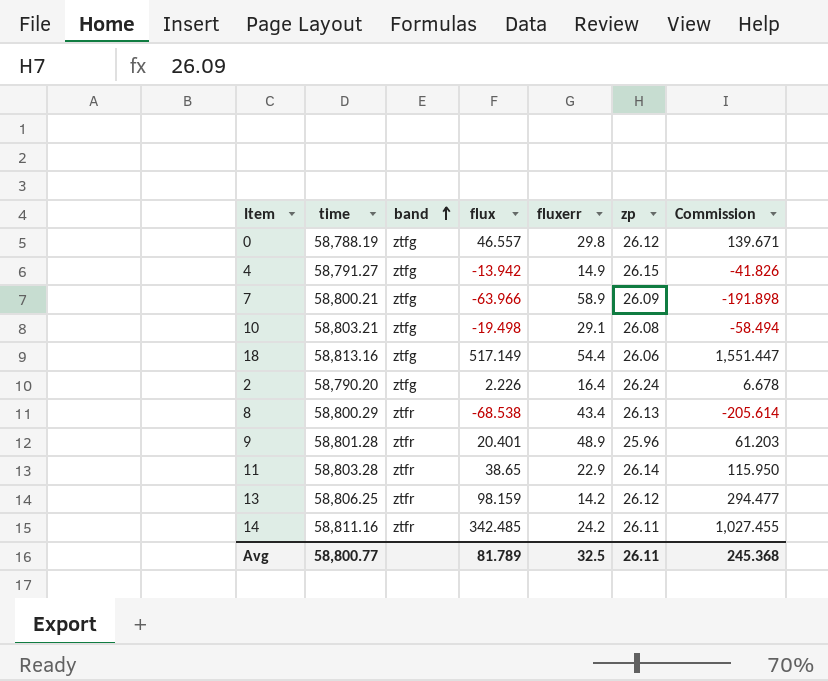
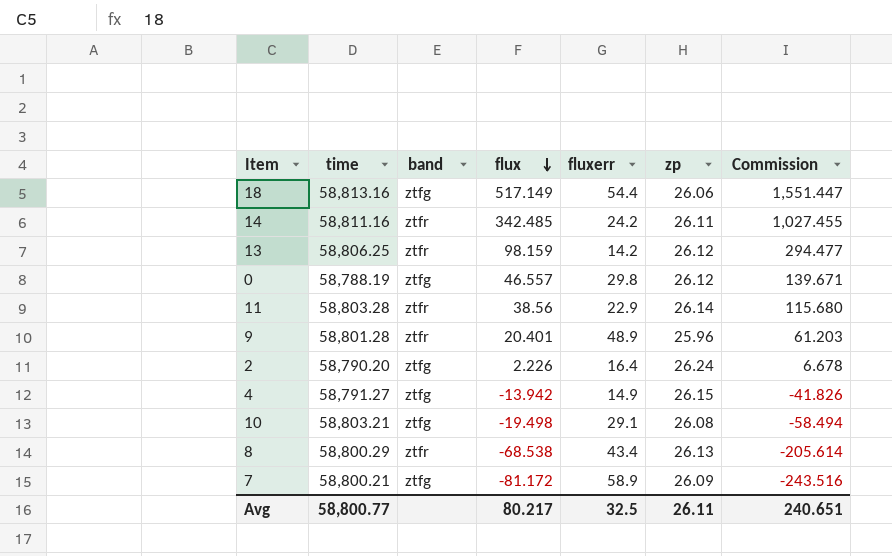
row order: band ascending -> flux descending
11 | flux: 38.65 -> 38.56
11 | Commission: 115.950 -> 115.680
7 | flux: -63.966 -> -81.172
7 | Commission: -191.898 -> -243.516
Avg | flux: 81.789 -> 80.217
Avg | Commission: 245.368 -> 240.651

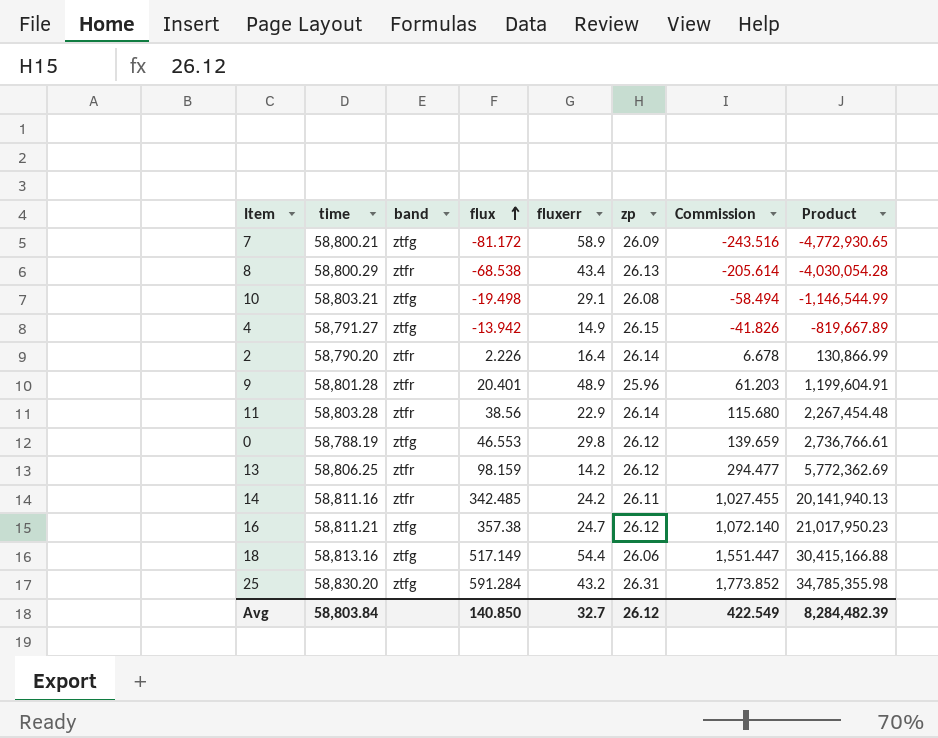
row order: flux descending -> flux ascending
column Product | formula: none -> [time] * [flux]
2 | band: ztfg -> ztfr
2 | zp: 26.24 -> 26.14
0 | flux: 46.557 -> 46.553
0 | Commission: 139.671 -> 139.659
row 16: none -> 58,811.21 | ztfg | 357.38 | 24.7 | 26.12 | 1,072.140 | 21,017,950.23
row 25: none -> 58,830.20 | ztfg | 591.284 | 43.2 | 26.31 | 1,773.852 | 34,785,355.98
Avg | time: 58,800.77 -> 58,803.84
Avg | flux: 80.217 -> 140.850
Avg | fluxerr: 32.5 -> 32.7
Avg | zp: 26.11 -> 26.12
Avg | Commission: 240.651 -> 422.549

